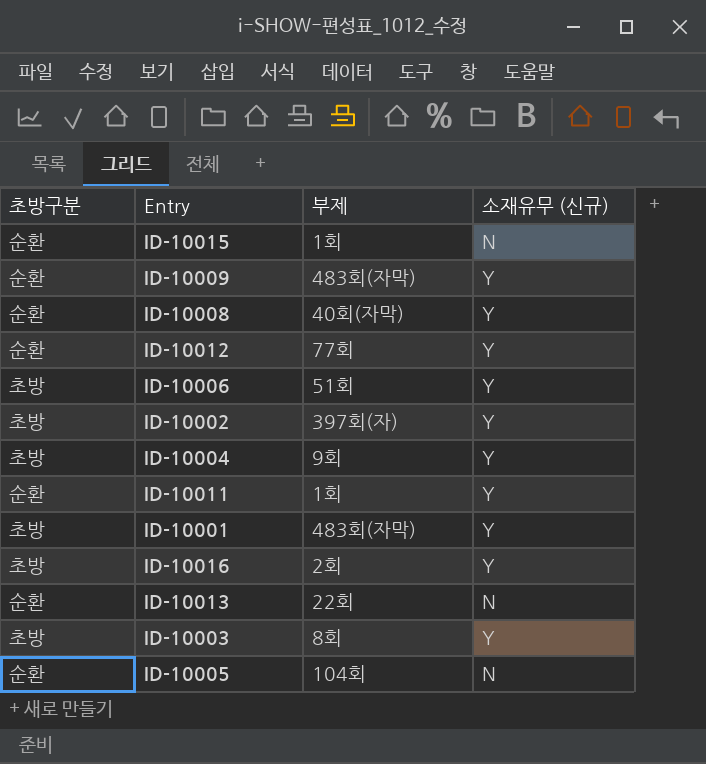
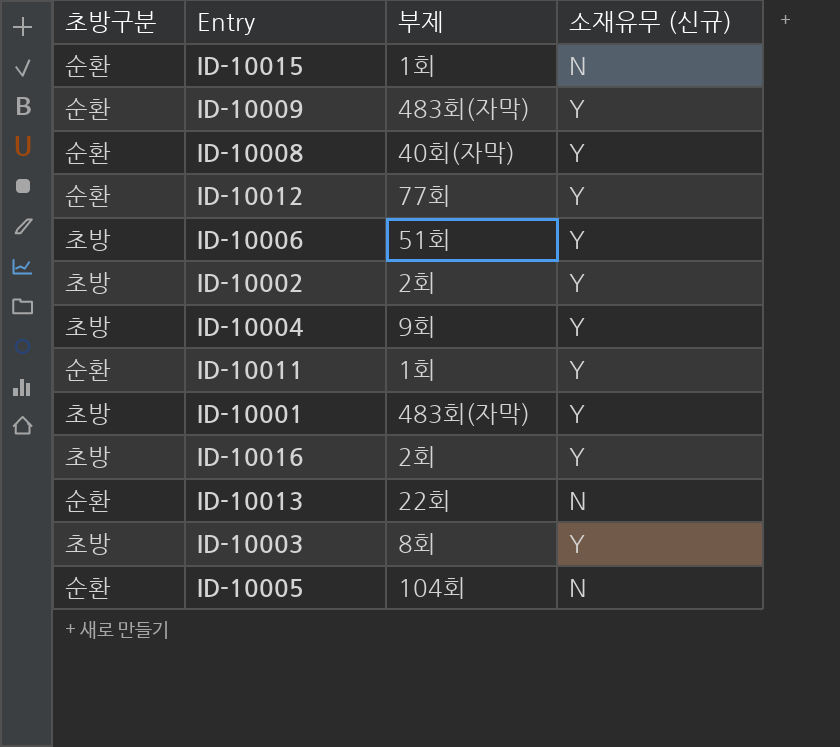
ID-10002 | 부제: 397회(자) -> 2회

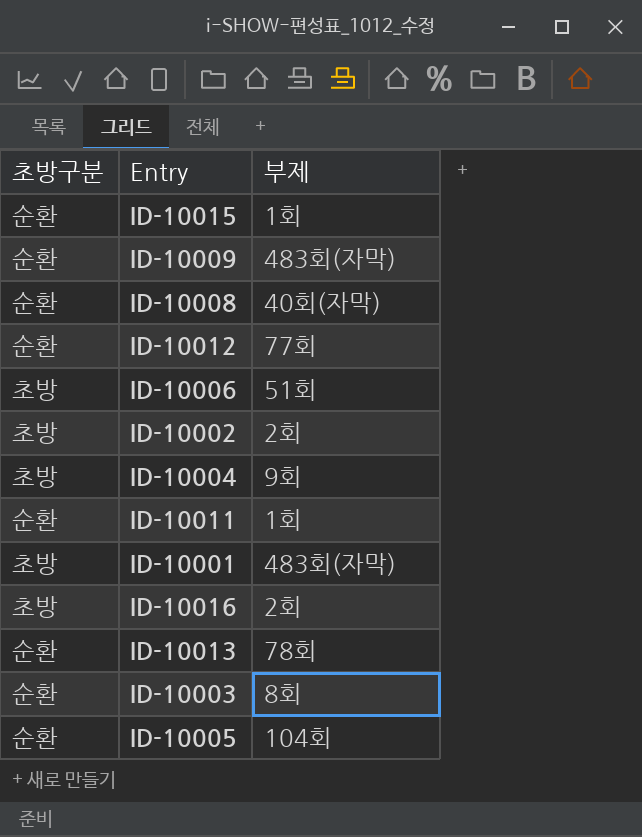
column 소재유무 (신규) | position: 4 -> none
ID-10013 | 부제: 22회 -> 78회
ID-10003 | 초방구분: 초방 -> 순환

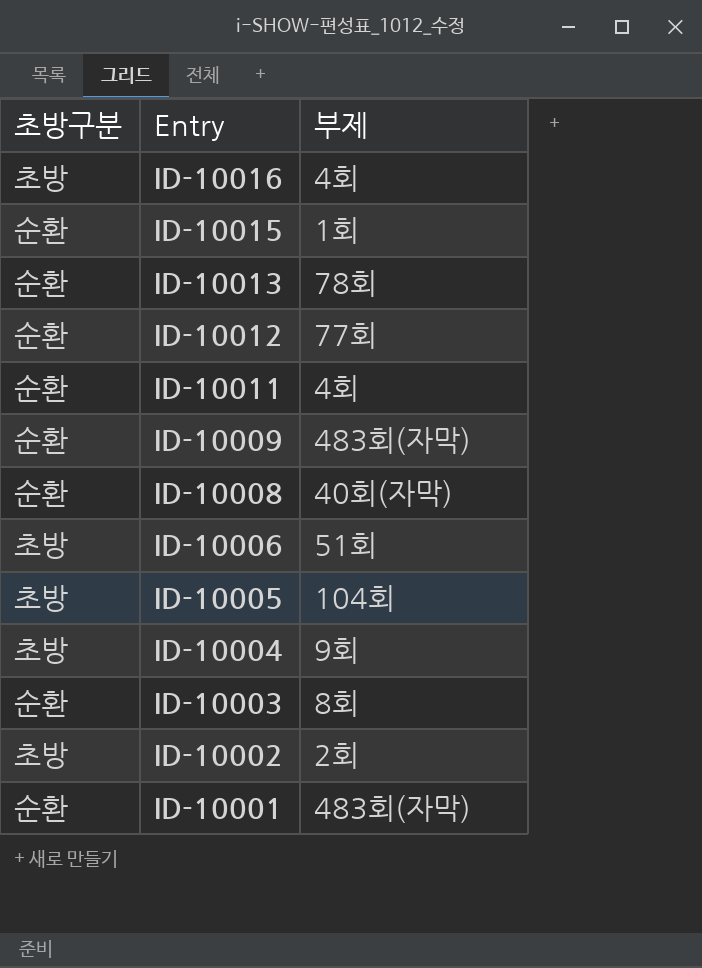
row order: none -> Entry descending
ID-10016 | 부제: 2회 -> 4회
ID-10011 | 부제: 1회 -> 4회
ID-10005 | 초방구분: 순환 -> 초방
ID-10001 | 초방구분: 초방 -> 순환

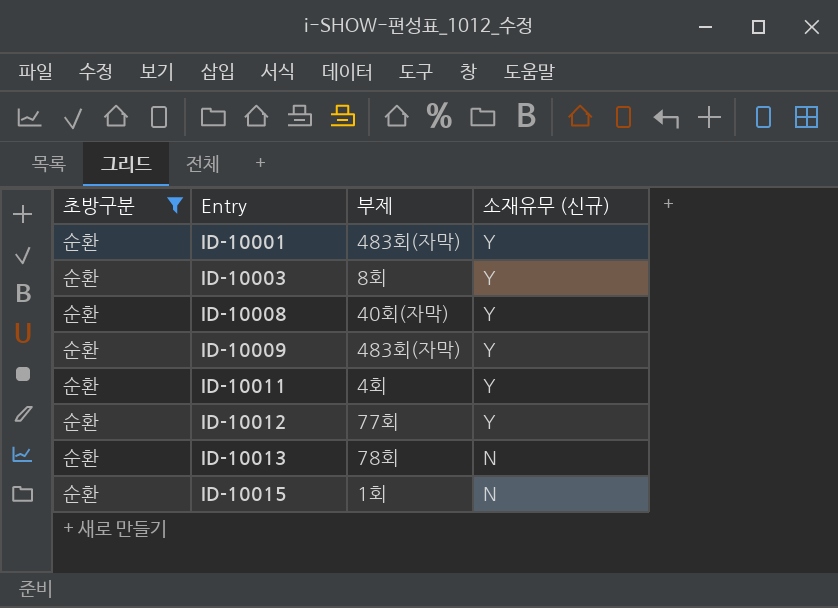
filter: none -> 초방구분 = 순환
row order: Entry descending -> Entry ascending
column 소재유무 (신규) | position: none -> 4

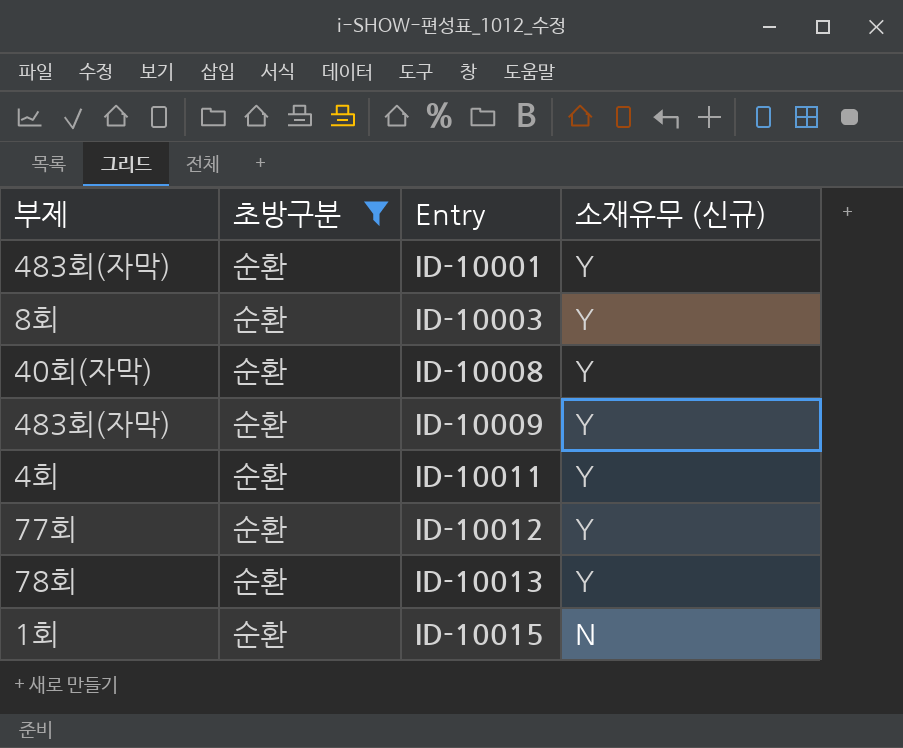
column 부제 | position: 3 -> 1
ID-10013 | 소재유무 (신규): N -> Y

